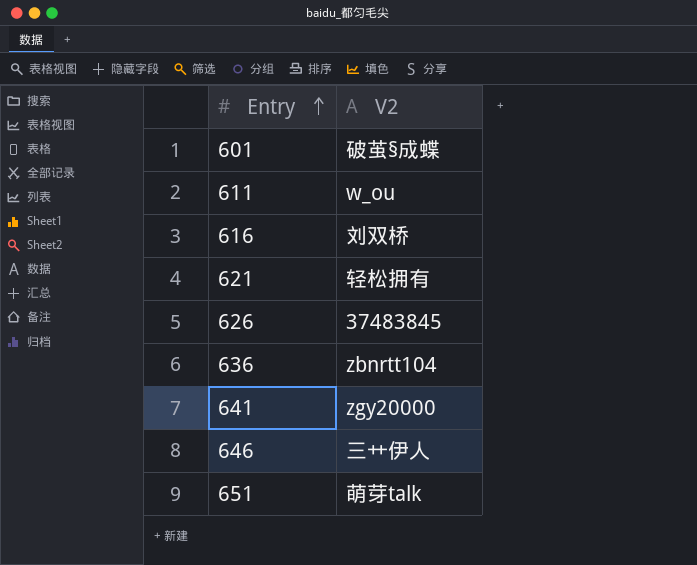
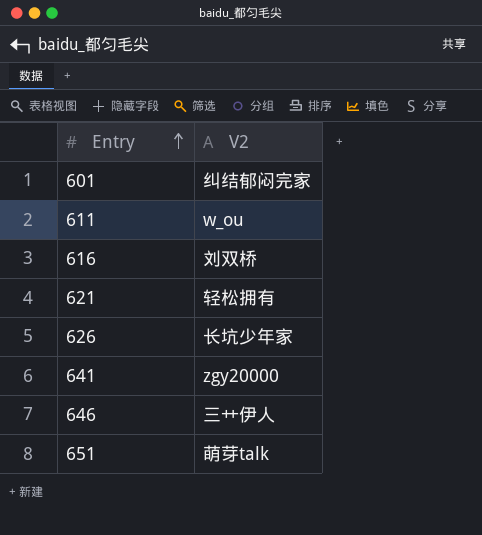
row 636: zbnrtt104 -> none
601 | V2: 破茧§成蝶 -> 纠结郁闷完家
626 | V2: 37483845 -> 长坑少年家

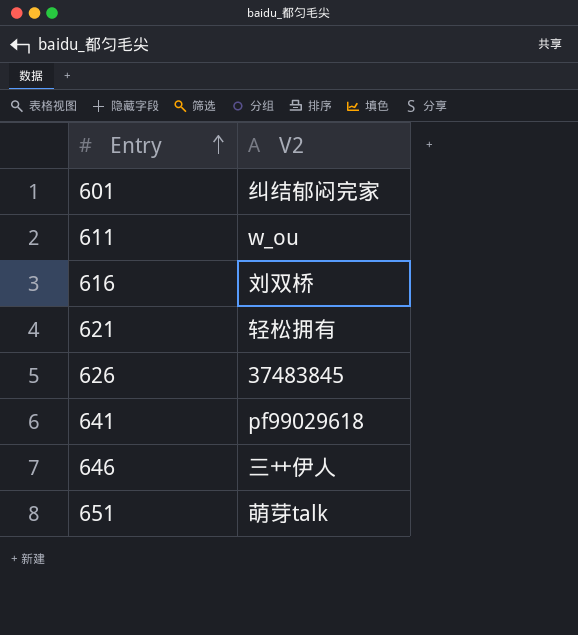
626 | V2: 长坑少年家 -> 37483845
641 | V2: zgy20000 -> pf99029618

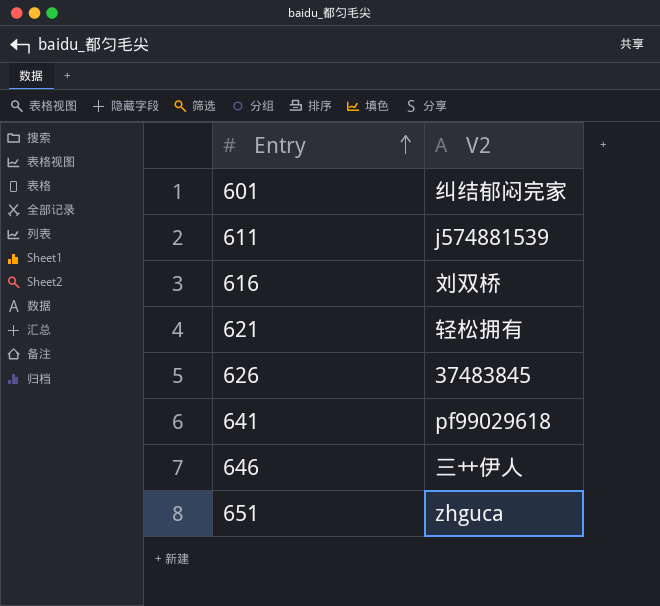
611 | V2: w_ou -> j574881539
651 | V2: 萌芽talk -> zhguca

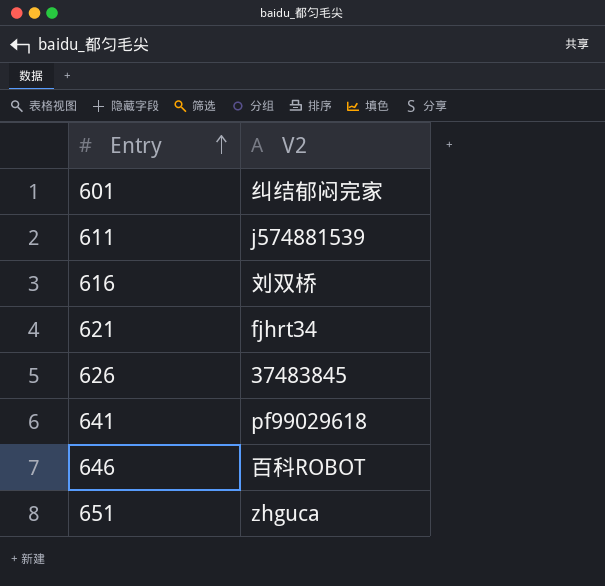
621 | V2: 轻松拥有 -> fjhrt34
646 | V2: 三艹伊人 -> 百科ROBOT

